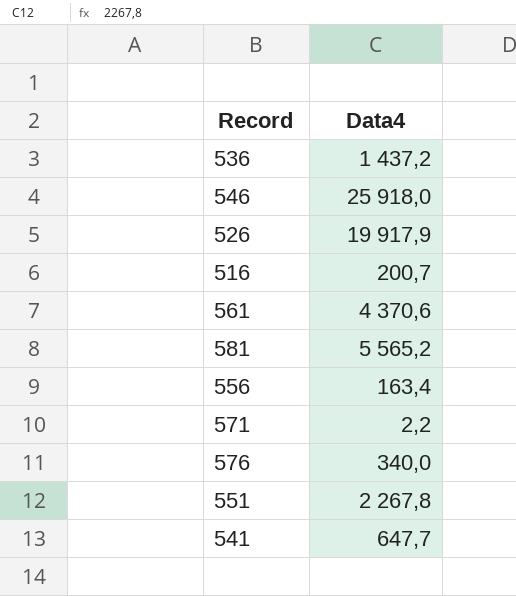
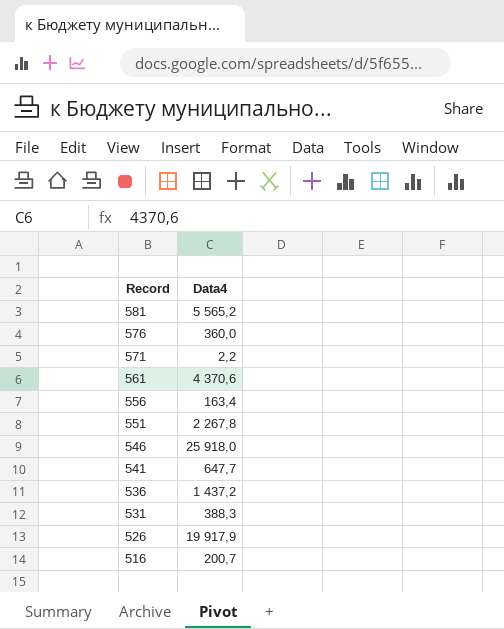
row order: none -> Record descending
576 | Data4: 340,0 -> 360,0
row 531: none -> 388,3

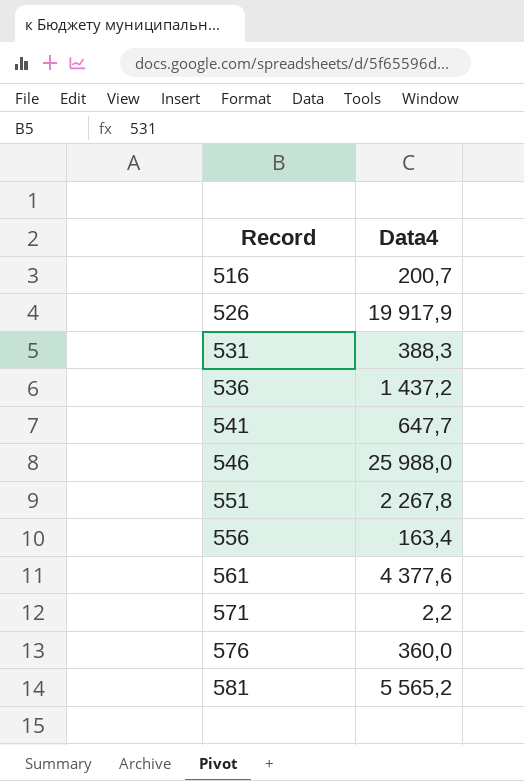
row order: Record descending -> Record ascending
546 | Data4: 25 918,0 -> 25 988,0
561 | Data4: 4 370,6 -> 4 377,6

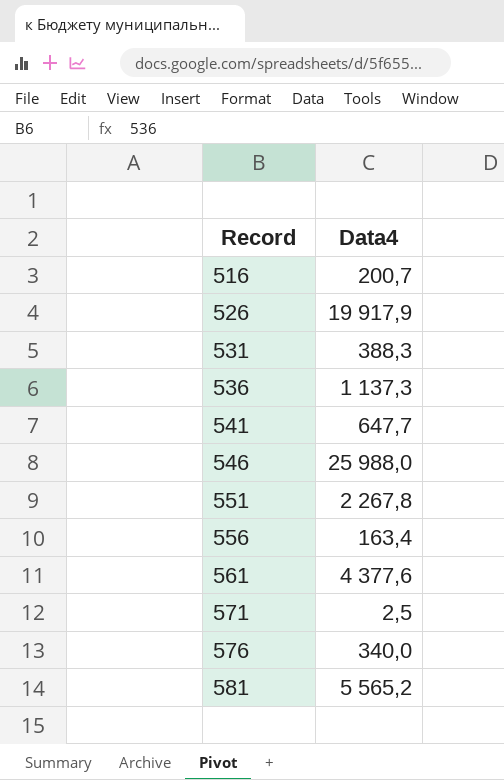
536 | Data4: 1 437,2 -> 1 137,3
571 | Data4: 2,2 -> 2,5
576 | Data4: 360,0 -> 340,0

